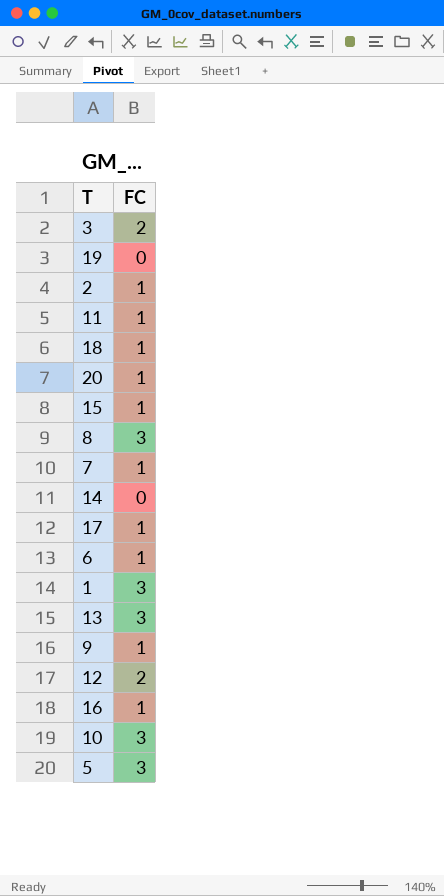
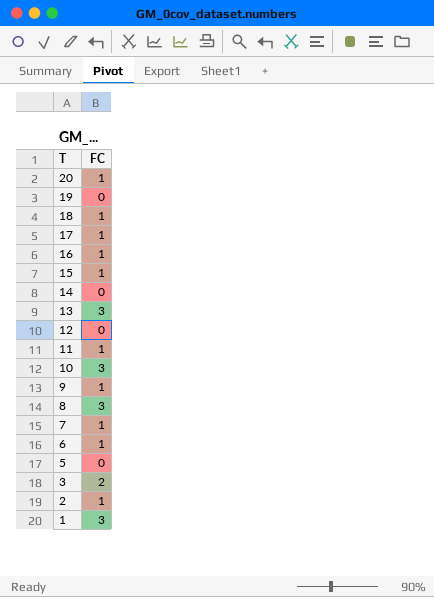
row order: none -> T descending
12 | FC: 2 -> 0
5 | FC: 3 -> 0

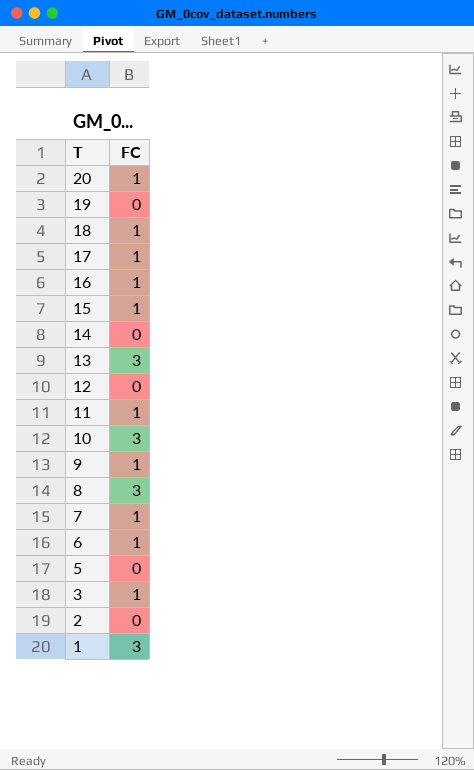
3 | FC: 2 -> 1
2 | FC: 1 -> 0

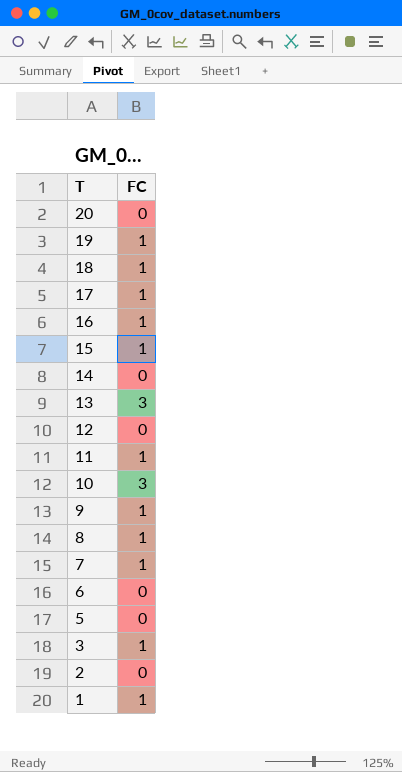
20 | FC: 1 -> 0
19 | FC: 0 -> 1
8 | FC: 3 -> 1
6 | FC: 1 -> 0
1 | FC: 3 -> 1

